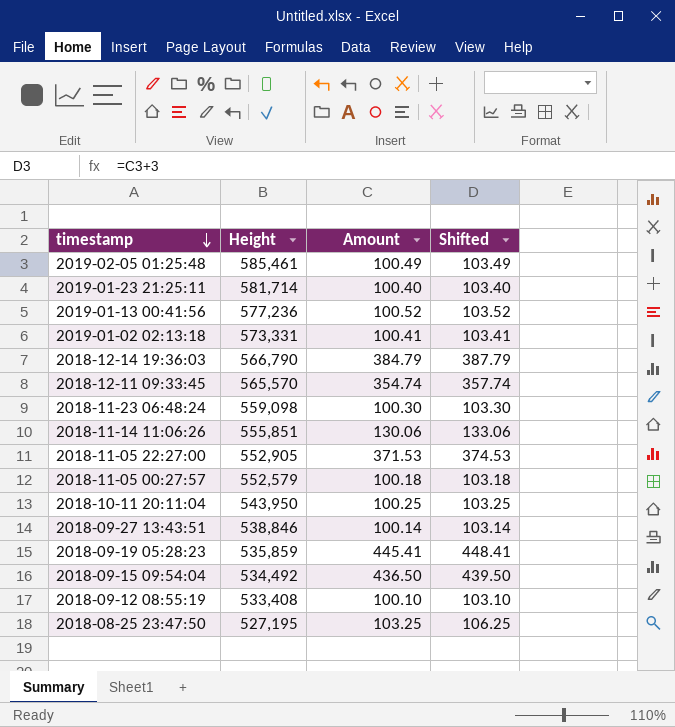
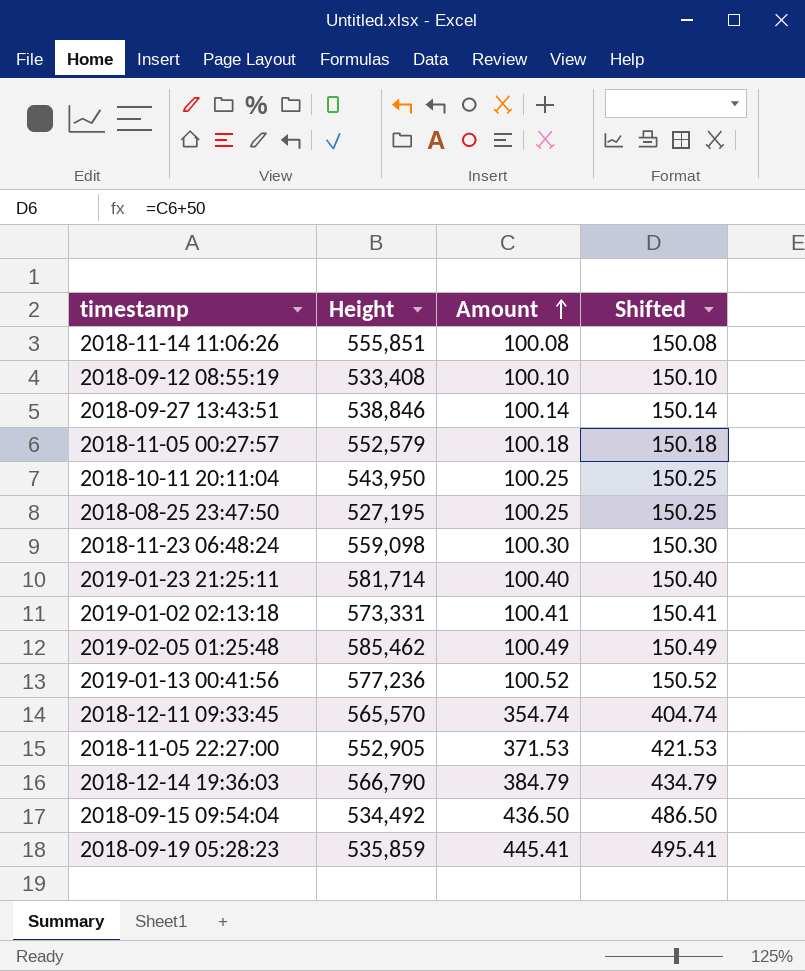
row order: timestamp descending -> Amount ascending
column Shifted | formula: [Amount] + 3 -> [Amount] + 50
2018-11-14 11:06:26 | Amount: 130.06 -> 100.08
2018-08-25 23:47:50 | Amount: 103.25 -> 100.25
2019-02-05 01:25:48 | Height: 585,461 -> 585,462

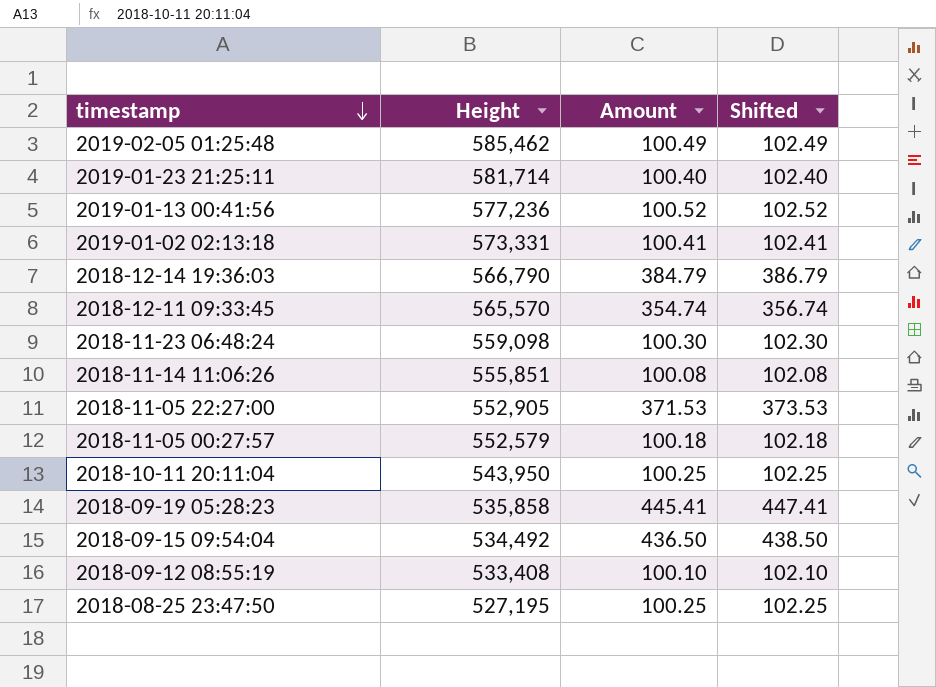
row order: Amount ascending -> timestamp descending
column Shifted | formula: [Amount] + 50 -> [Amount] + 2
row 2018-09-27 13:43:51: 538,846 | 100.14 | 150.14 -> none
2018-09-19 05:28:23 | Height: 535,859 -> 535,858

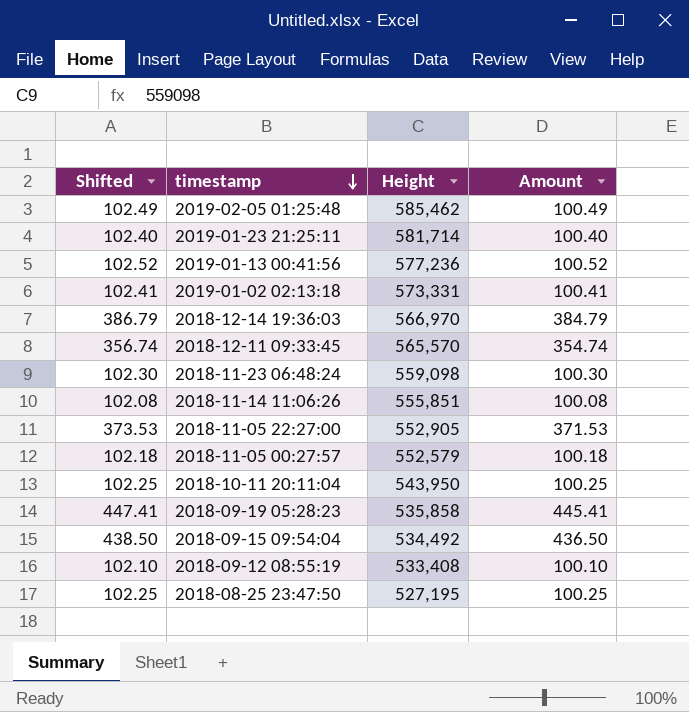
column Shifted | position: 4 -> 1
2018-12-14 19:36:03 | Height: 566,790 -> 566,970

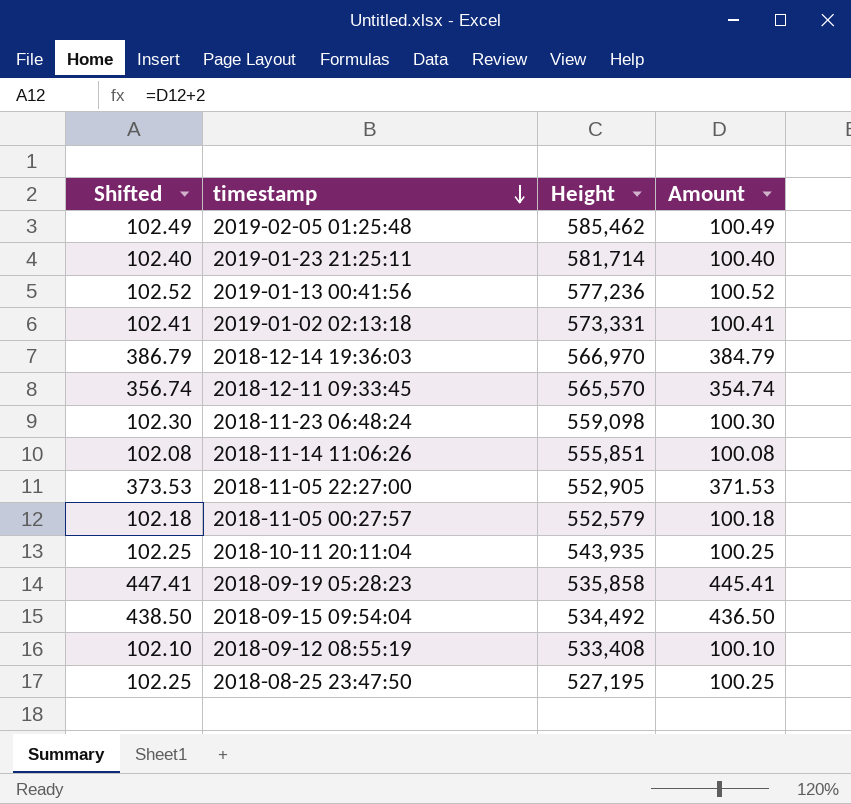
2018-10-11 20:11:04 | Height: 543,950 -> 543,935

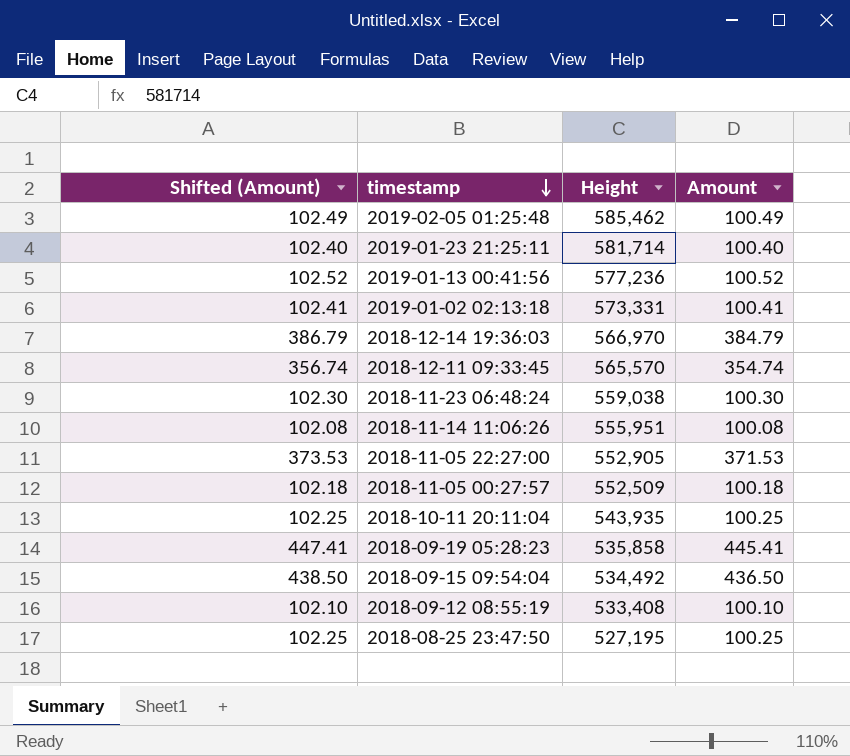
column name: Shifted -> Shifted (Amount)
2018-11-23 06:48:24 | Height: 559,098 -> 559,038
2018-11-14 11:06:26 | Height: 555,851 -> 555,951
2018-11-05 00:27:57 | Height: 552,579 -> 552,509

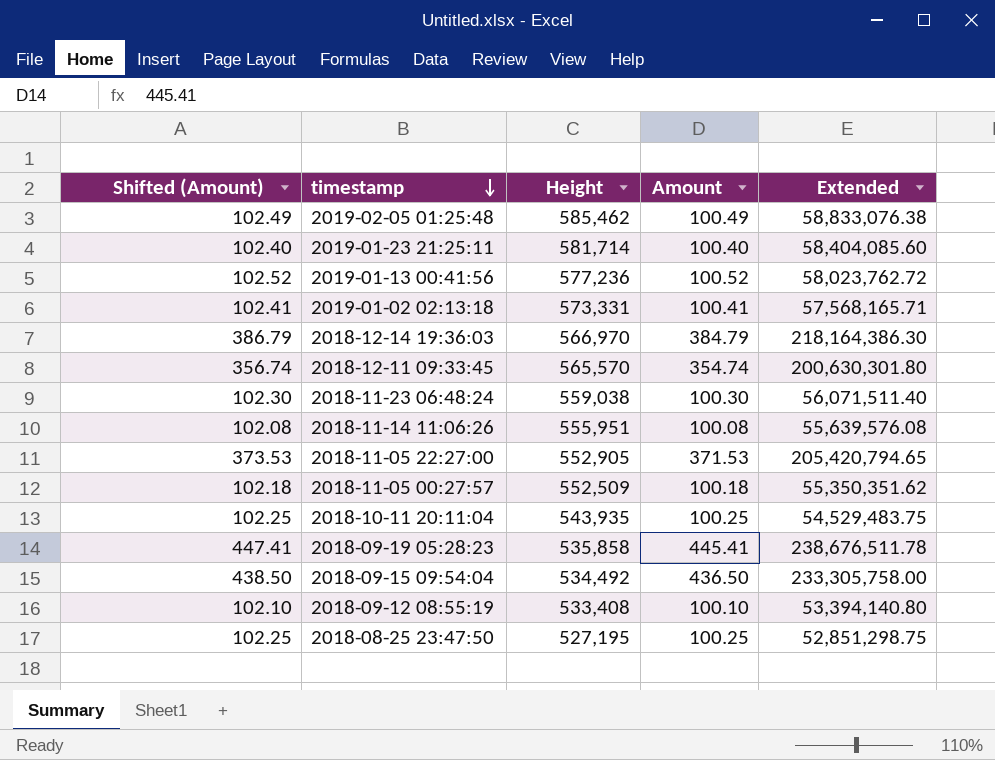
column Extended | formula: none -> [Height] * [Amount]

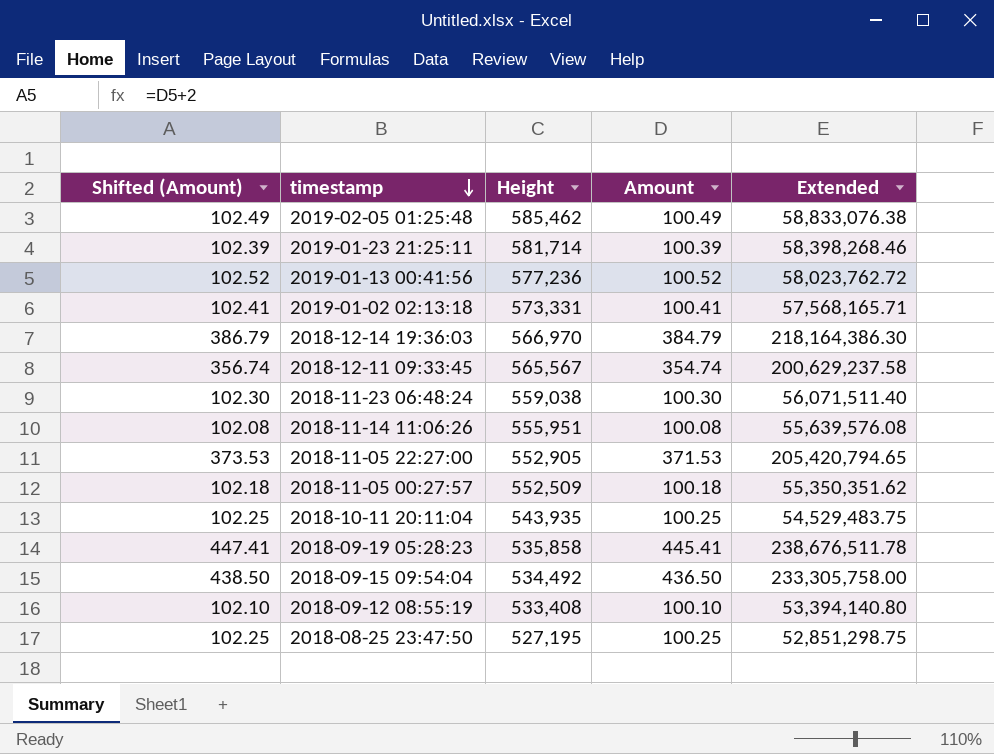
2019-01-23 21:25:11 | Shifted (Amount): 102.40 -> 102.39
2019-01-23 21:25:11 | Amount: 100.40 -> 100.39
2019-01-23 21:25:11 | Extended: 58,404,085.60 -> 58,398,268.46
2018-12-11 09:33:45 | Height: 565,570 -> 565,567
2018-12-11 09:33:45 | Extended: 200,630,301.80 -> 200,629,237.58

